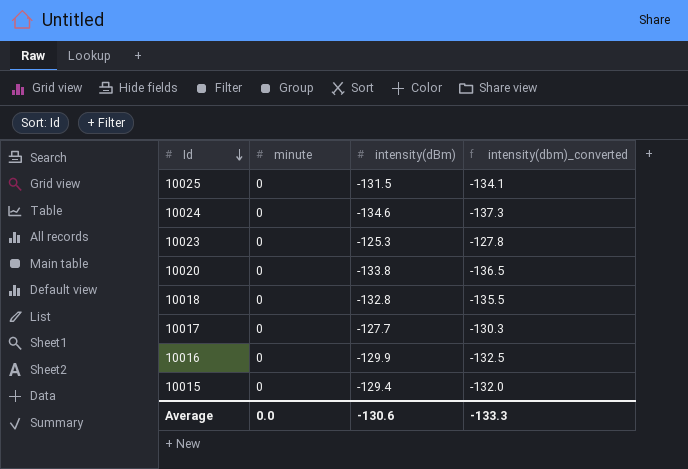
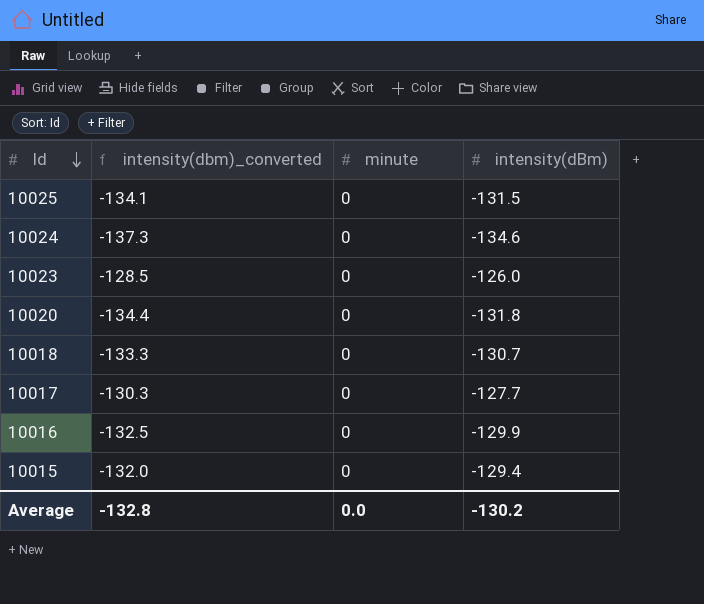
column intensity(dbm)_converted | position: 4 -> 2
10023 | intensity(dbm)_converted: -127.8 -> -128.5
10023 | intensity(dBm): -125.3 -> -126.0
10020 | intensity(dbm)_converted: -136.5 -> -134.4
10020 | intensity(dBm): -133.8 -> -131.8
10018 | intensity(dbm)_converted: -135.5 -> -133.3
10018 | intensity(dBm): -132.8 -> -130.7
Average | intensity(dbm)_converted: -133.3 -> -132.8
Average | intensity(dBm): -130.6 -> -130.2

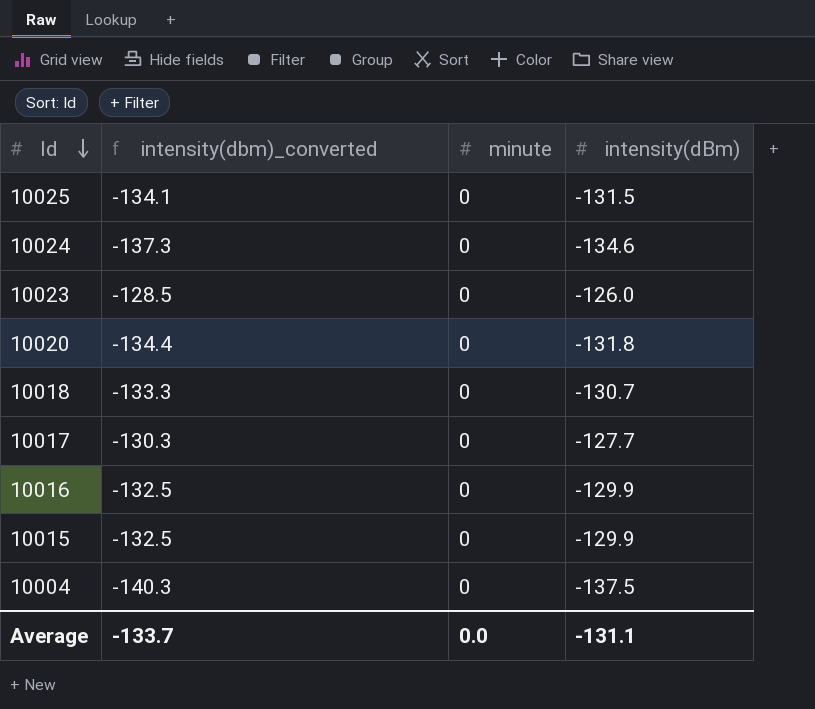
10015 | intensity(dbm)_converted: -132.0 -> -132.5
10015 | intensity(dBm): -129.4 -> -129.9
row 10004: none -> -140.3 | 0 | -137.5
Average | intensity(dbm)_converted: -132.8 -> -133.7
Average | intensity(dBm): -130.2 -> -131.1

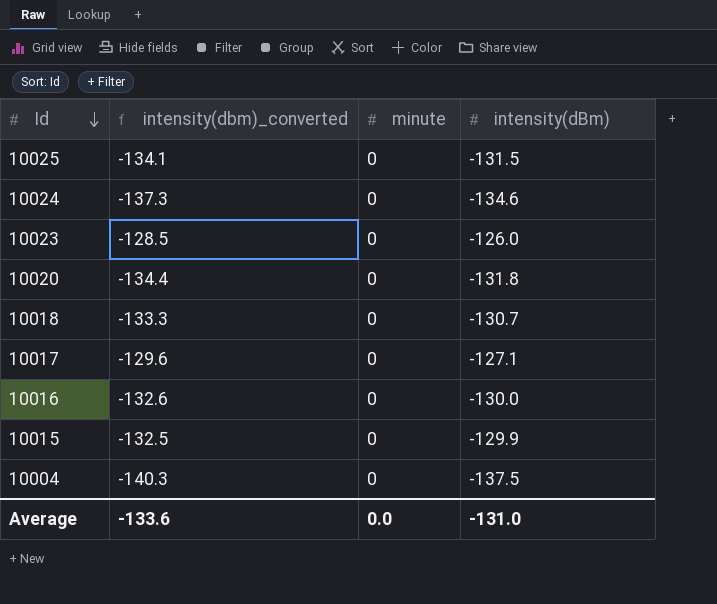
10017 | intensity(dbm)_converted: -130.3 -> -129.6
10017 | intensity(dBm): -127.7 -> -127.1
10016 | intensity(dbm)_converted: -132.5 -> -132.6
10016 | intensity(dBm): -129.9 -> -130.0
Average | intensity(dbm)_converted: -133.7 -> -133.6
Average | intensity(dBm): -131.1 -> -131.0

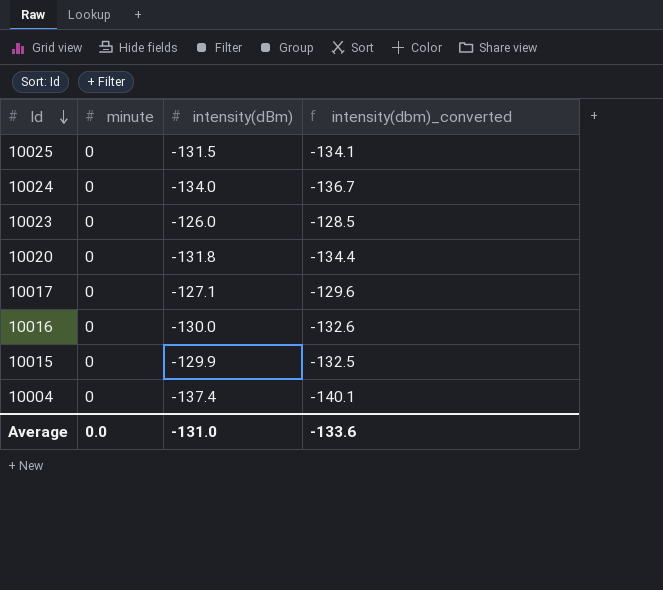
column intensity(dbm)_converted | position: 2 -> 4
row 10018: -133.3 | 0 | -130.7 -> none
10024 | intensity(dBm): -134.6 -> -134.0
10024 | intensity(dbm)_converted: -137.3 -> -136.7
10004 | intensity(dBm): -137.5 -> -137.4
10004 | intensity(dbm)_converted: -140.3 -> -140.1

